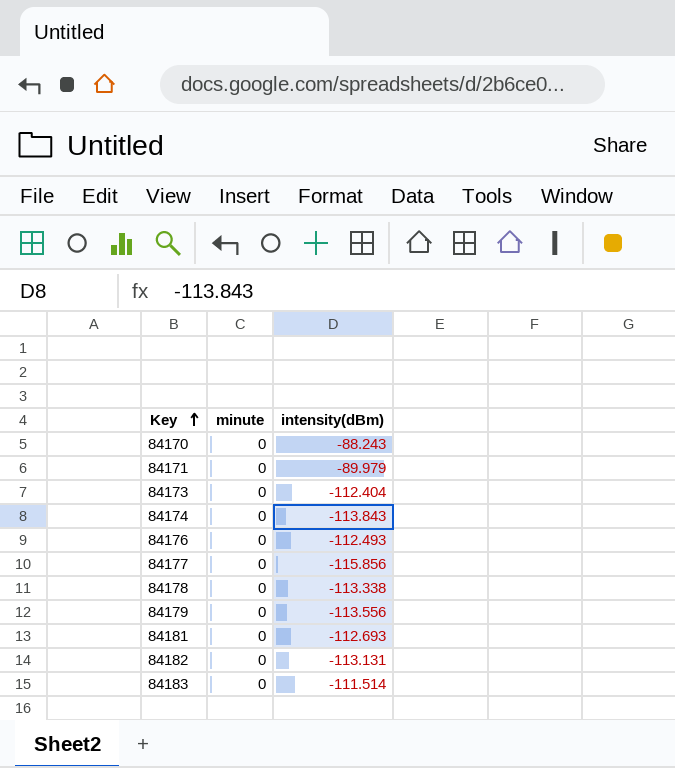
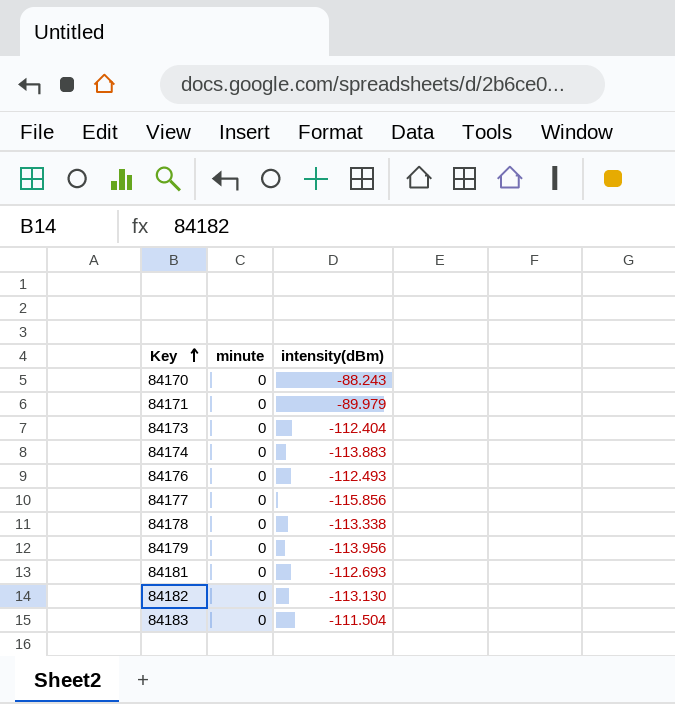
84174 | intensity(dBm): -113.843 -> -113.883
84179 | intensity(dBm): -113.556 -> -113.956
84182 | intensity(dBm): -113.131 -> -113.130
84183 | intensity(dBm): -111.514 -> -111.504

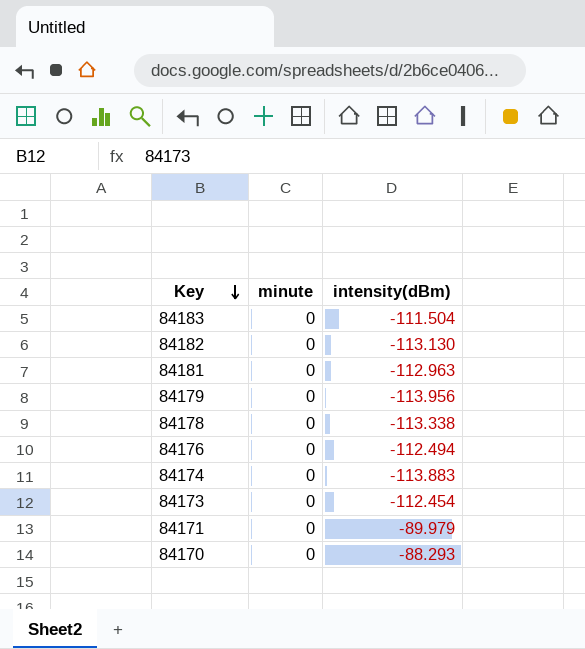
row order: Key ascending -> Key descending
row 84177: 0 | -115.856 -> none
84181 | intensity(dBm): -112.693 -> -112.963
84176 | intensity(dBm): -112.493 -> -112.494
84173 | intensity(dBm): -112.404 -> -112.454
84170 | intensity(dBm): -88.243 -> -88.293

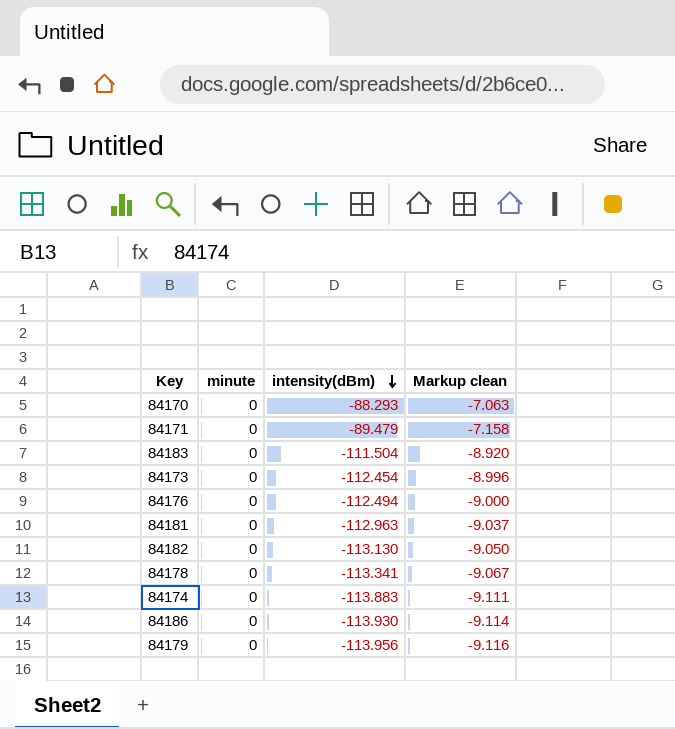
row order: Key descending -> intensity(dBm) descending
column Markup clean | formula: none -> [intensity(dBm)] * 0.08
84171 | intensity(dBm): -89.979 -> -89.479
84178 | intensity(dBm): -113.338 -> -113.341
row 84186: none -> 0 | -113.930 | -9.114

